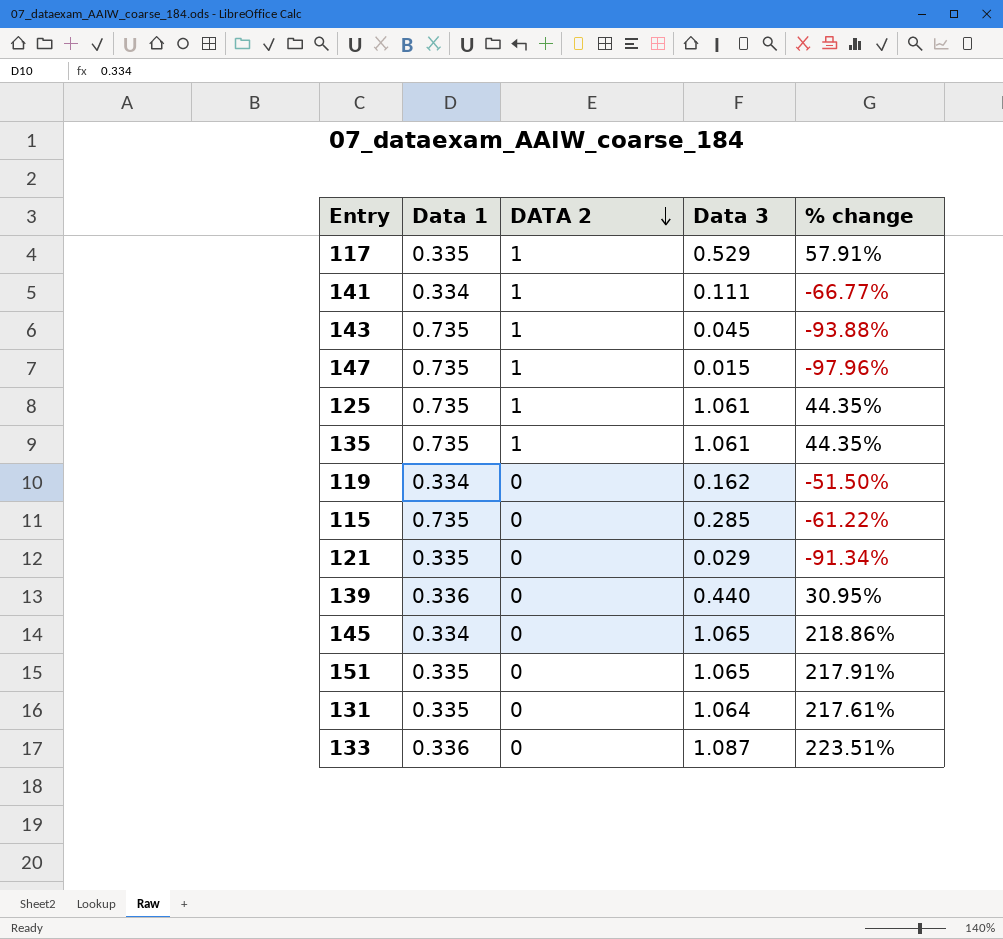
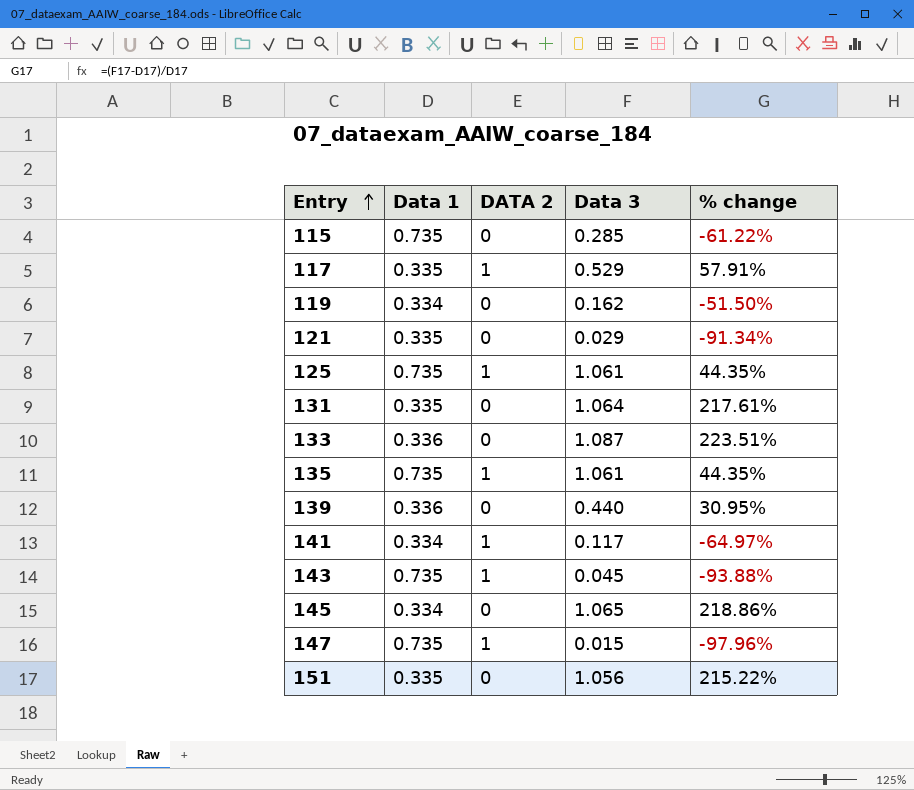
row order: DATA 2 descending -> Entry ascending
141 | Data 3: 0.111 -> 0.117
141 | % change: -66.77% -> -64.97%
151 | Data 3: 1.065 -> 1.056
151 | % change: 217.91% -> 215.22%

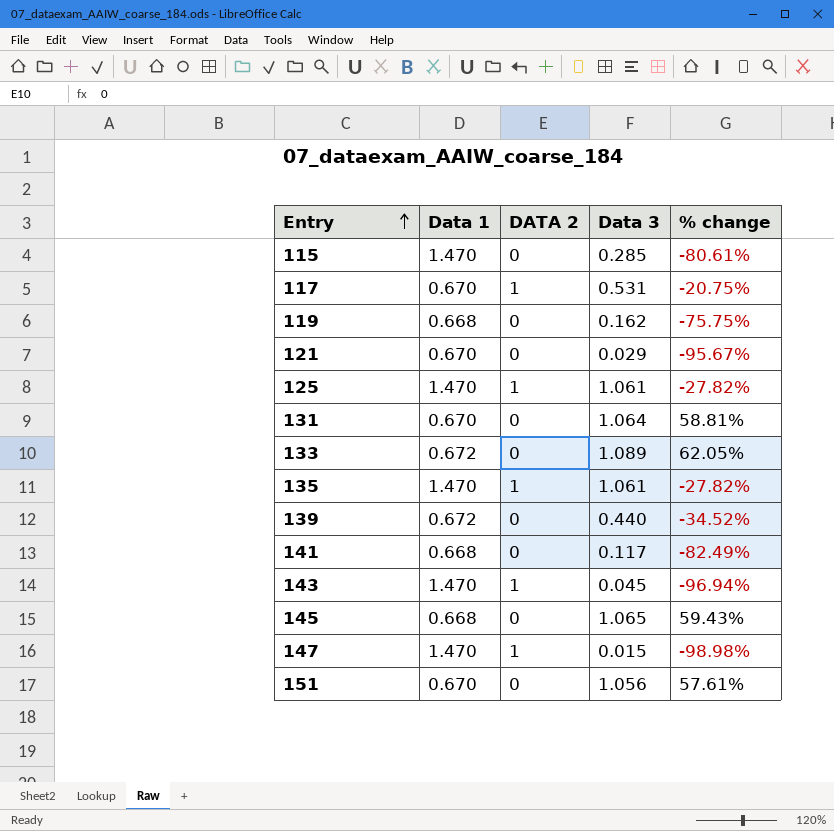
115 | Data 1: 0.735 -> 1.470
115 | % change: -61.22% -> -80.61%
117 | Data 1: 0.335 -> 0.670
117 | Data 3: 0.529 -> 0.531
117 | % change: 57.91% -> -20.75%
119 | Data 1: 0.334 -> 0.668
119 | % change: -51.50% -> -75.75%
121 | Data 1: 0.335 -> 0.670
121 | % change: -91.34% -> -95.67%
125 | Data 1: 0.735 -> 1.470
125 | % change: 44.35% -> -27.82%
131 | Data 1: 0.335 -> 0.670
131 | % change: 217.61% -> 58.81%
133 | Data 1: 0.336 -> 0.672
133 | Data 3: 1.087 -> 1.089
133 | % change: 223.51% -> 62.05%
135 | Data 1: 0.735 -> 1.470
135 | % change: 44.35% -> -27.82%
139 | Data 1: 0.336 -> 0.672
139 | % change: 30.95% -> -34.52%
141 | Data 1: 0.334 -> 0.668
141 | DATA 2: 1 -> 0
141 | % change: -64.97% -> -82.49%
143 | Data 1: 0.735 -> 1.470
143 | % change: -93.88% -> -96.94%
145 | Data 1: 0.334 -> 0.668
145 | % change: 218.86% -> 59.43%
147 | Data 1: 0.735 -> 1.470
147 | % change: -97.96% -> -98.98%
151 | Data 1: 0.335 -> 0.670
151 | % change: 215.22% -> 57.61%

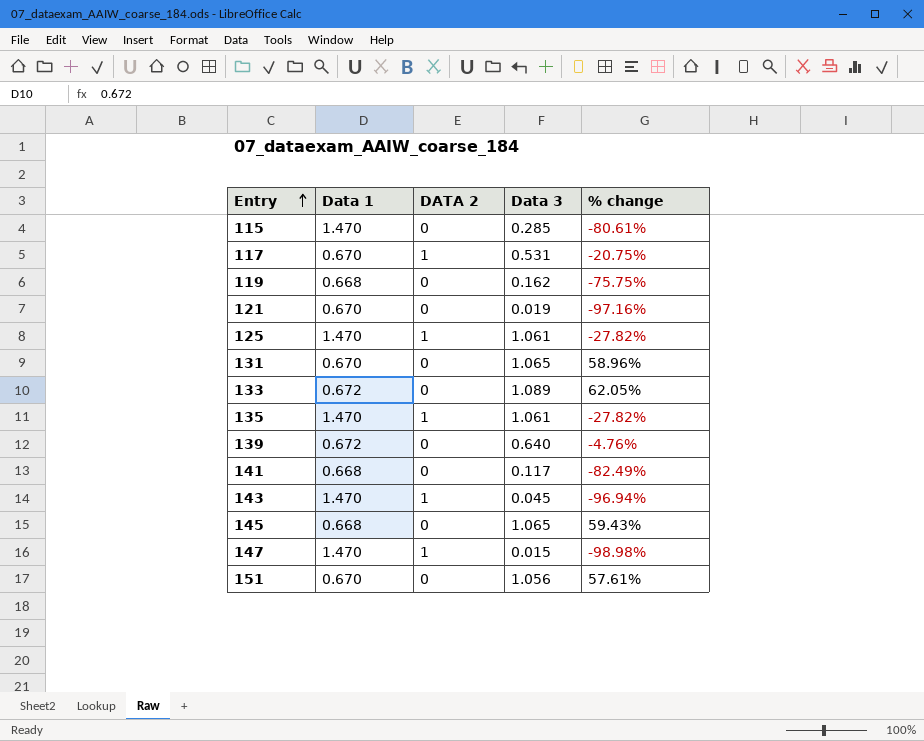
121 | Data 3: 0.029 -> 0.019
121 | % change: -95.67% -> -97.16%
131 | Data 3: 1.064 -> 1.065
131 | % change: 58.81% -> 58.96%
139 | Data 3: 0.440 -> 0.640
139 | % change: -34.52% -> -4.76%

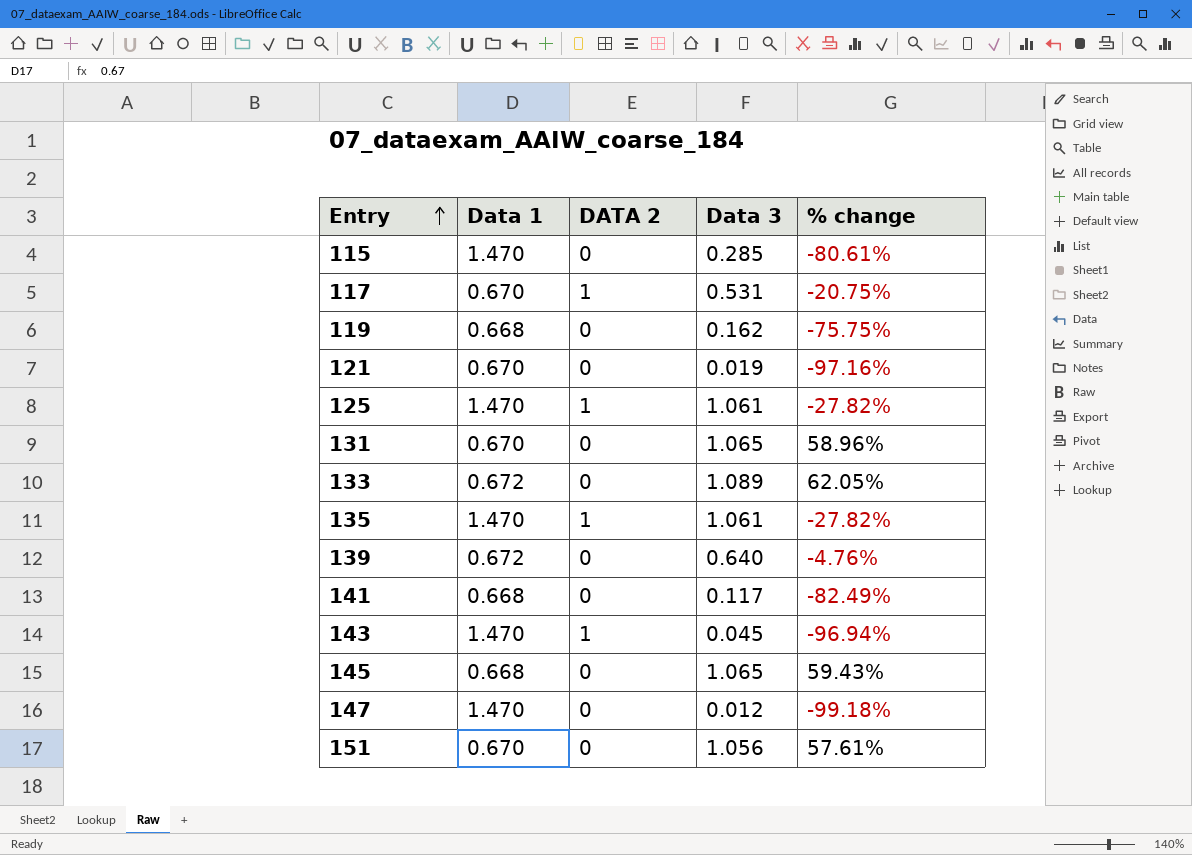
147 | DATA 2: 1 -> 0
147 | Data 3: 0.015 -> 0.012
147 | % change: -98.98% -> -99.18%

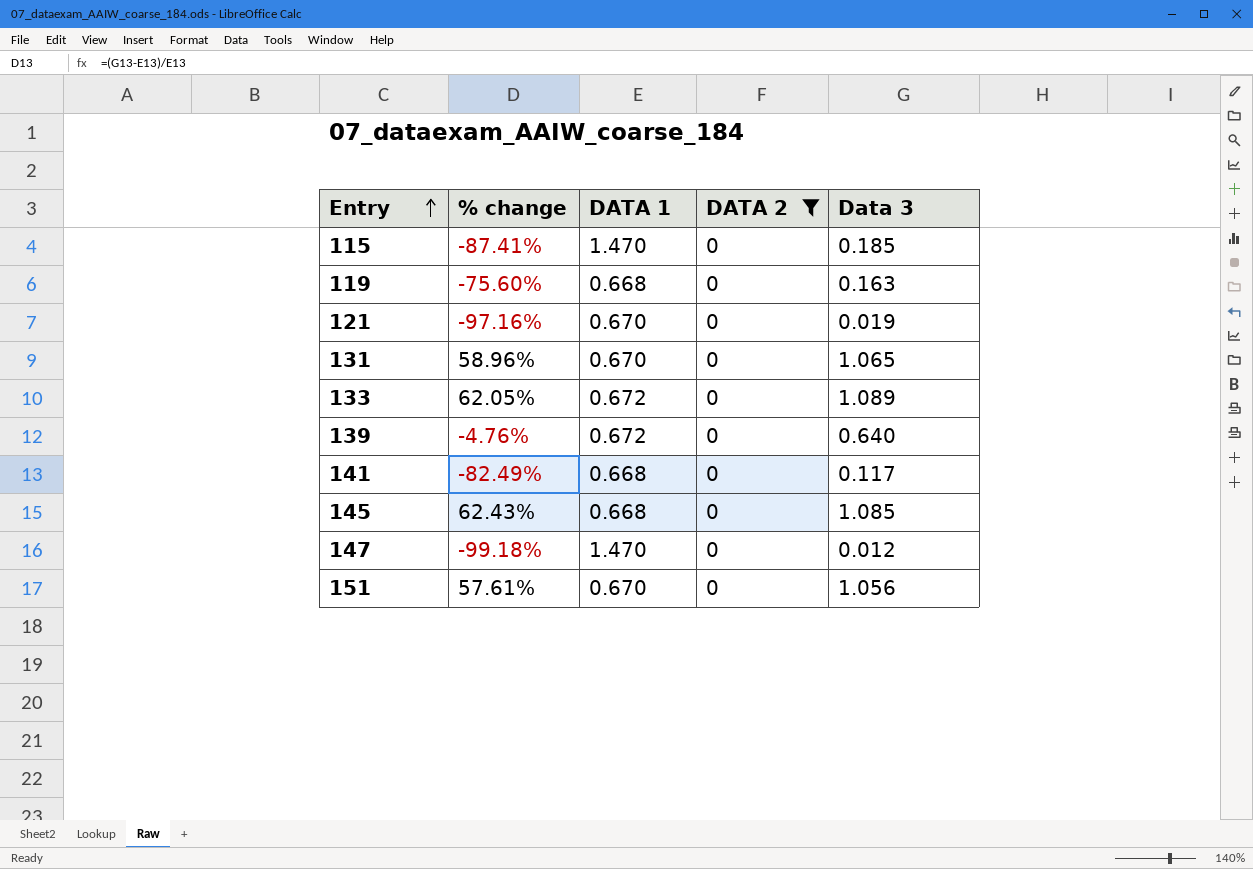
filter: none -> DATA 2 = 0
column % change | position: 5 -> 2
column name: Data 1 -> DATA 1
115 | % change: -80.61% -> -87.41%
115 | Data 3: 0.285 -> 0.185
119 | % change: -75.75% -> -75.60%
119 | Data 3: 0.162 -> 0.163
145 | % change: 59.43% -> 62.43%
145 | Data 3: 1.065 -> 1.085

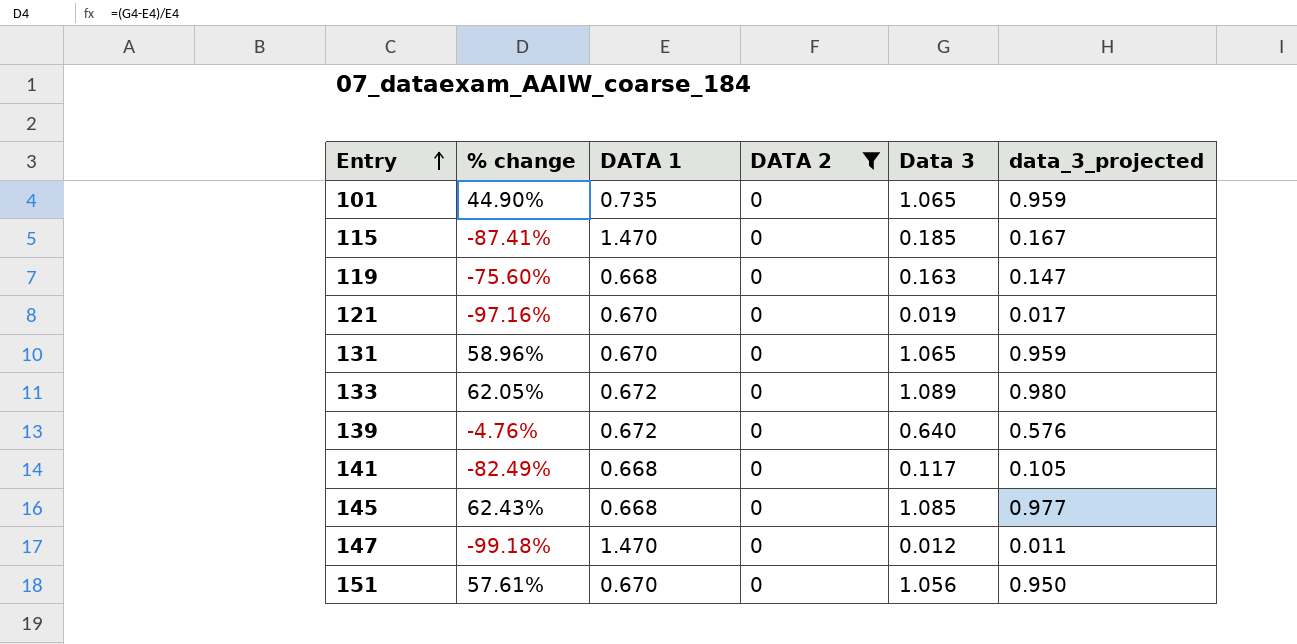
column data_3_projected | formula: none -> [Data 3] * 0.9
row 101: none -> 44.90% | 0.735 | 0 | 1.065 | 0.959

